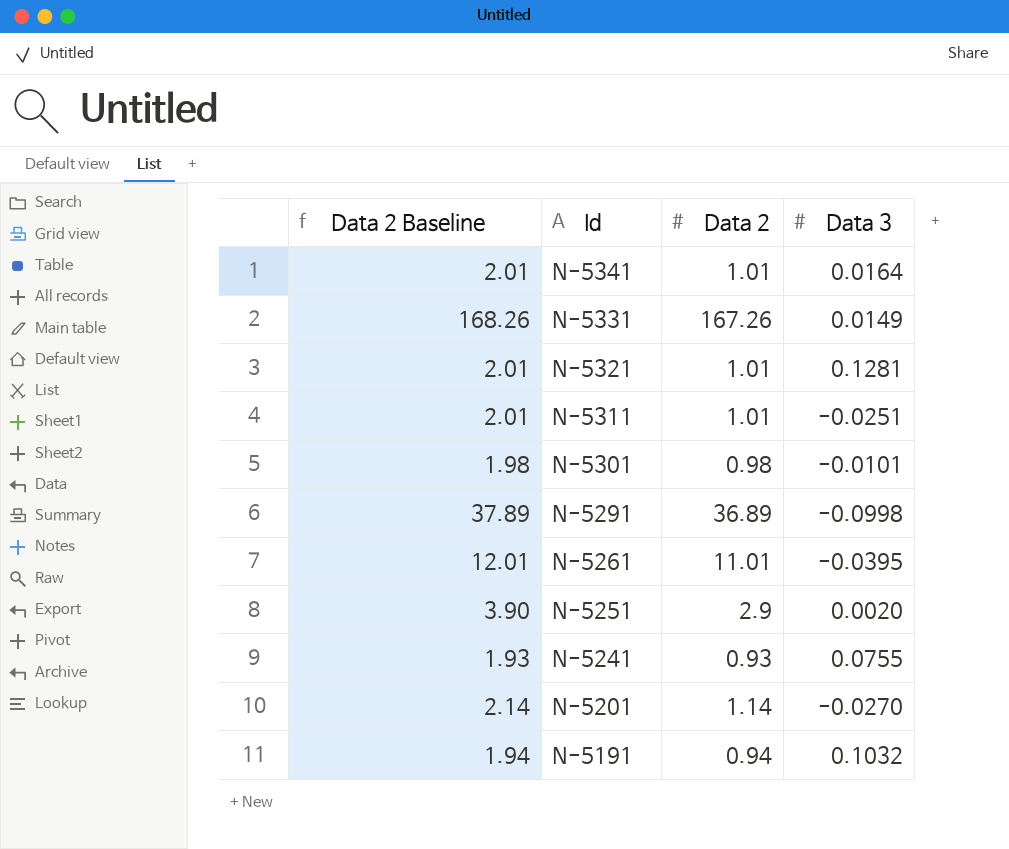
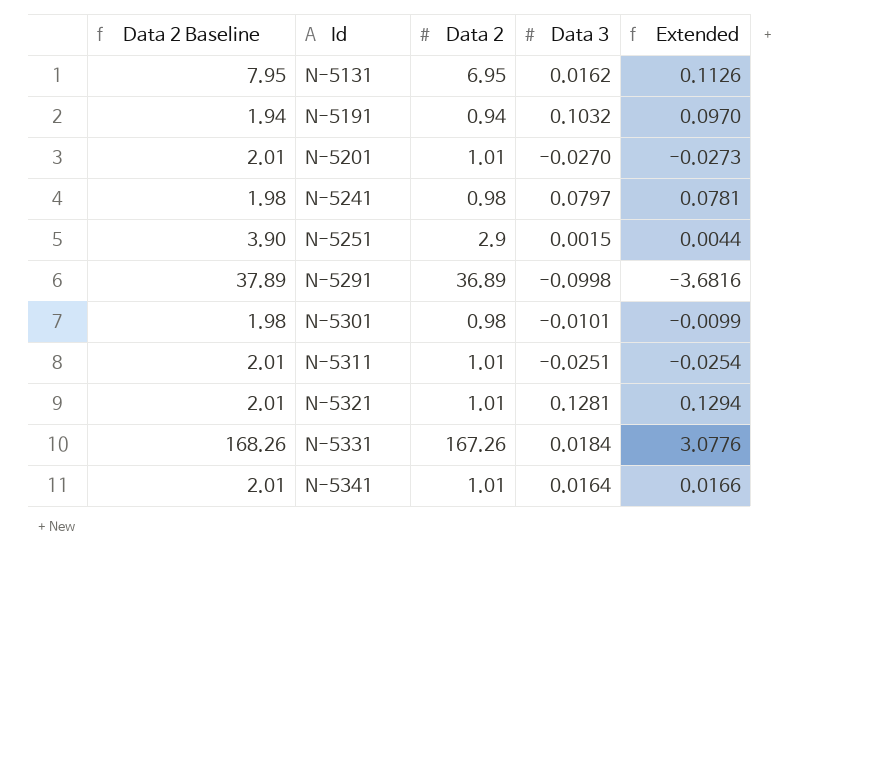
row order: Id descending -> Id ascending
column Extended | formula: none -> [Data 2] * [Data 3]
row N-5261: 12.01 | 11.01 | -0.0395 -> none
row N-5131: none -> 7.95 | 6.95 | 0.0162 | 0.1126
N-5201 | Data 2 Baseline: 2.14 -> 2.01
N-5201 | Data 2: 1.14 -> 1.01
N-5241 | Data 2 Baseline: 1.93 -> 1.98
N-5241 | Data 2: 0.93 -> 0.98
N-5241 | Data 3: 0.0755 -> 0.0797
N-5251 | Data 3: 0.0020 -> 0.0015
N-5331 | Data 3: 0.0149 -> 0.0184

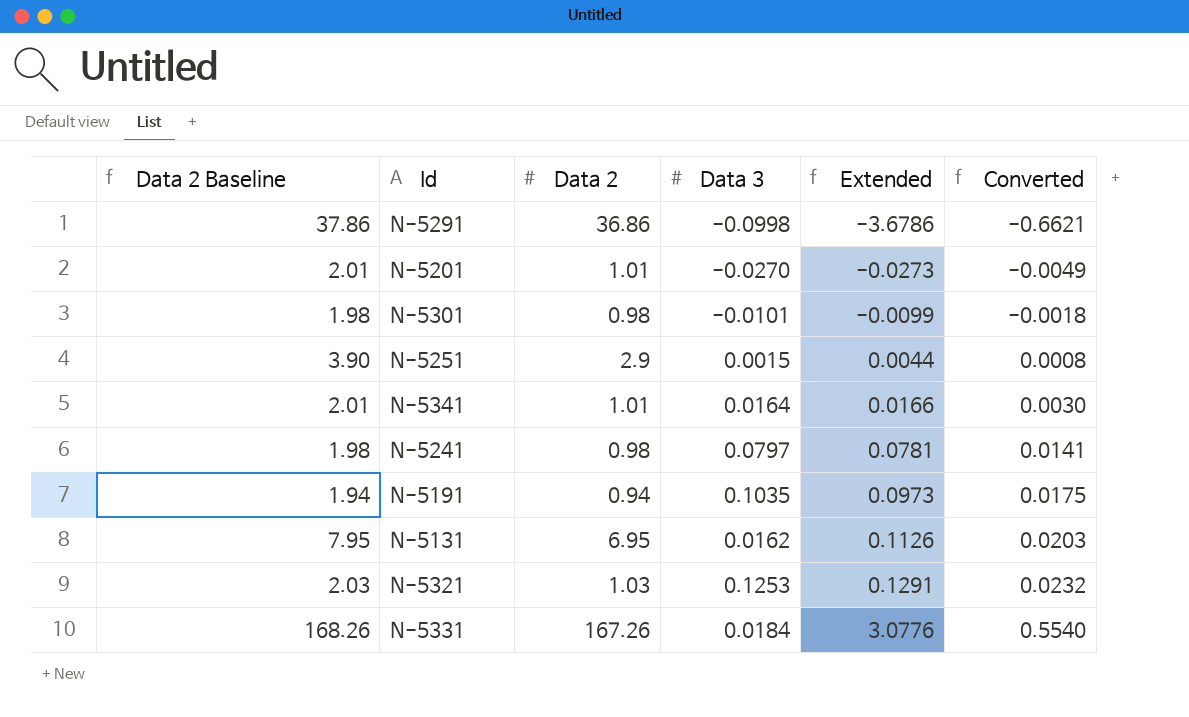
row order: Id ascending -> Extended ascending
column Converted | formula: none -> [Extended] * 0.18
row N-5311: 2.01 | 1.01 | -0.0251 | -0.0254 -> none
N-5291 | Data 2 Baseline: 37.89 -> 37.86
N-5291 | Data 2: 36.89 -> 36.86
N-5291 | Extended: -3.6816 -> -3.6786
N-5191 | Data 3: 0.1032 -> 0.1035
N-5191 | Extended: 0.0970 -> 0.0973
N-5321 | Data 2 Baseline: 2.01 -> 2.03
N-5321 | Data 2: 1.01 -> 1.03
N-5321 | Data 3: 0.1281 -> 0.1253
N-5321 | Extended: 0.1294 -> 0.1291

